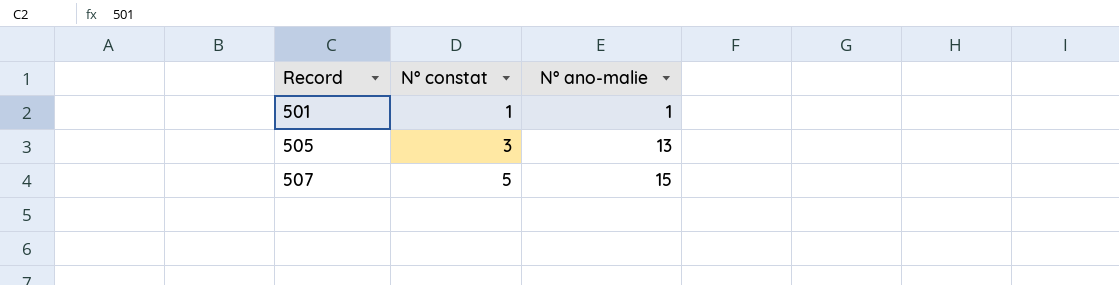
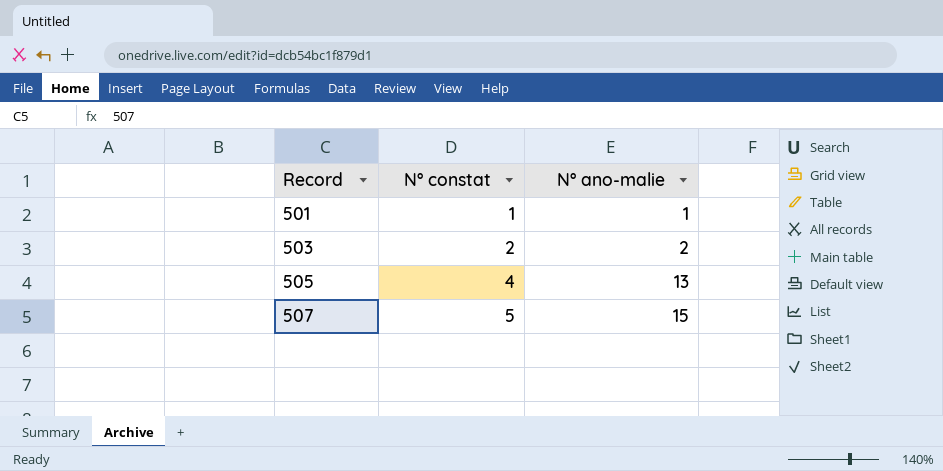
row 503: none -> 2 | 2
505 | N° constat: 3 -> 4

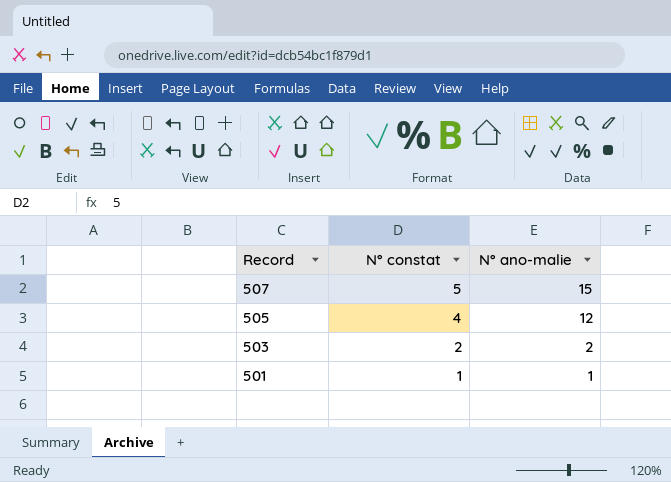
row order: Record ascending -> Record descending
505 | N° ano-malie: 13 -> 12

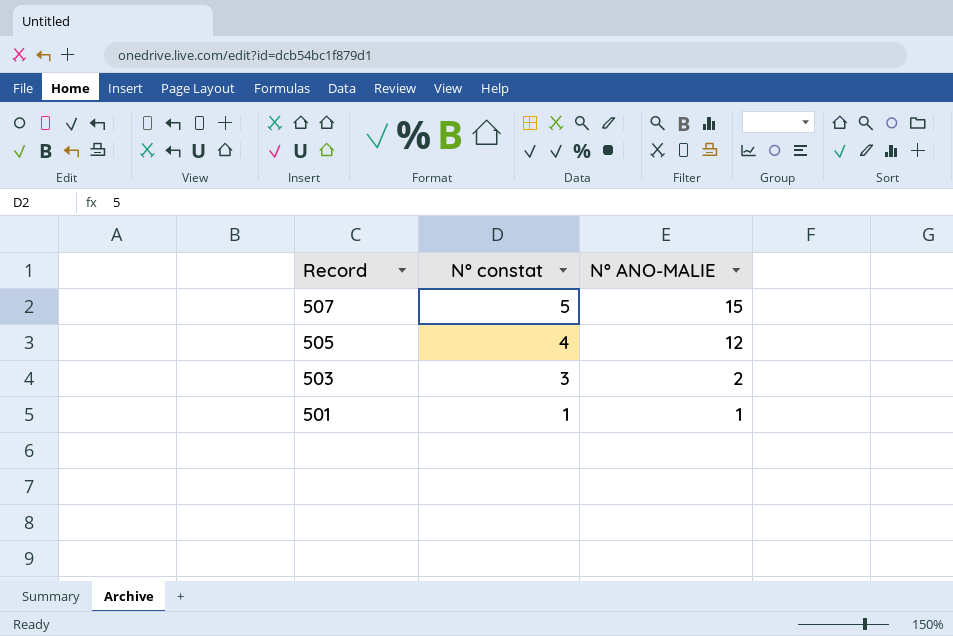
column name: N° ano-malie -> N° ANO-MALIE
503 | N° constat: 2 -> 3

